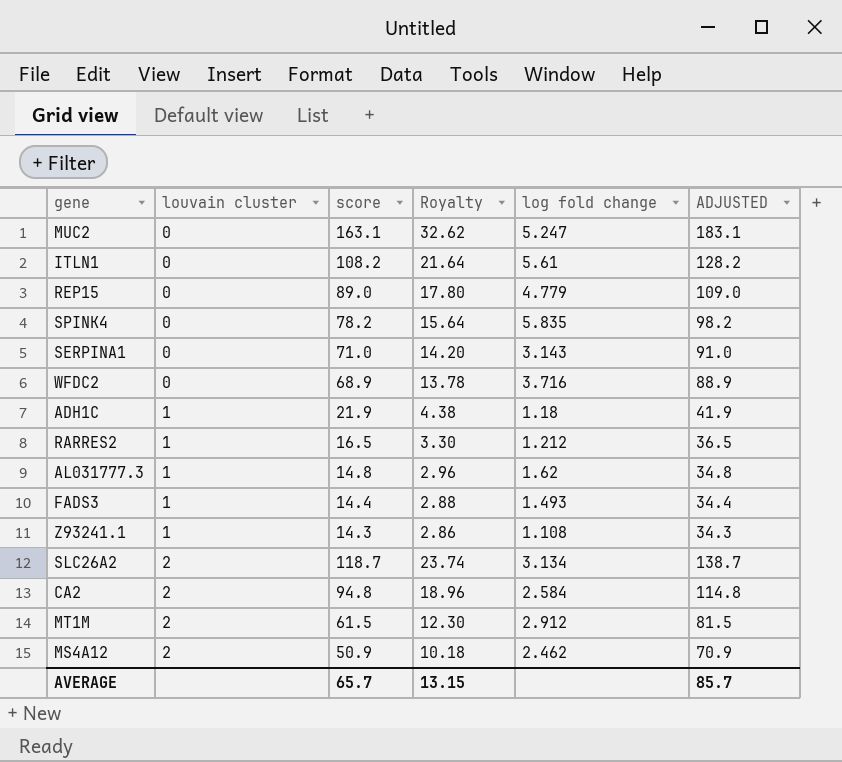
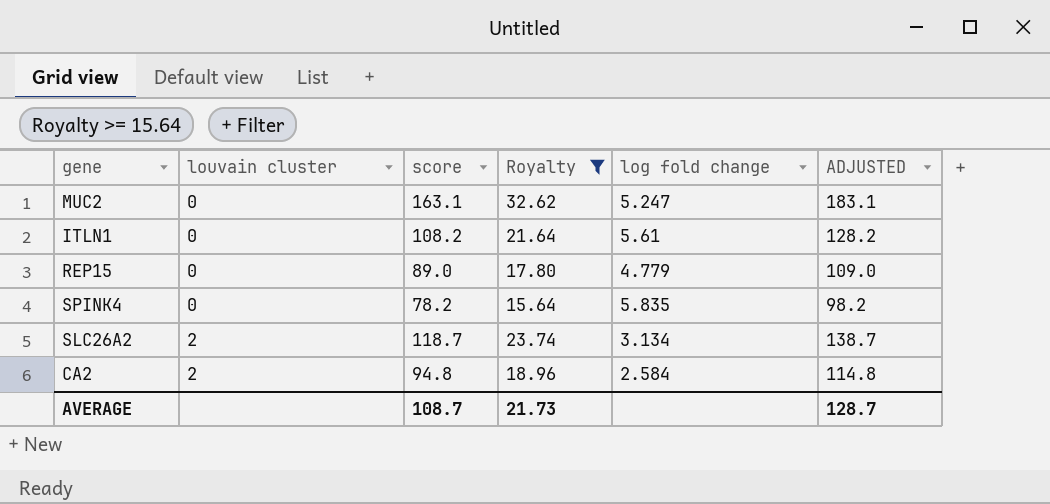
filter: none -> Royalty >= 15.64
AVERAGE | score: 65.7 -> 108.7
AVERAGE | Royalty: 13.15 -> 21.73
AVERAGE | ADJUSTED: 85.7 -> 128.7

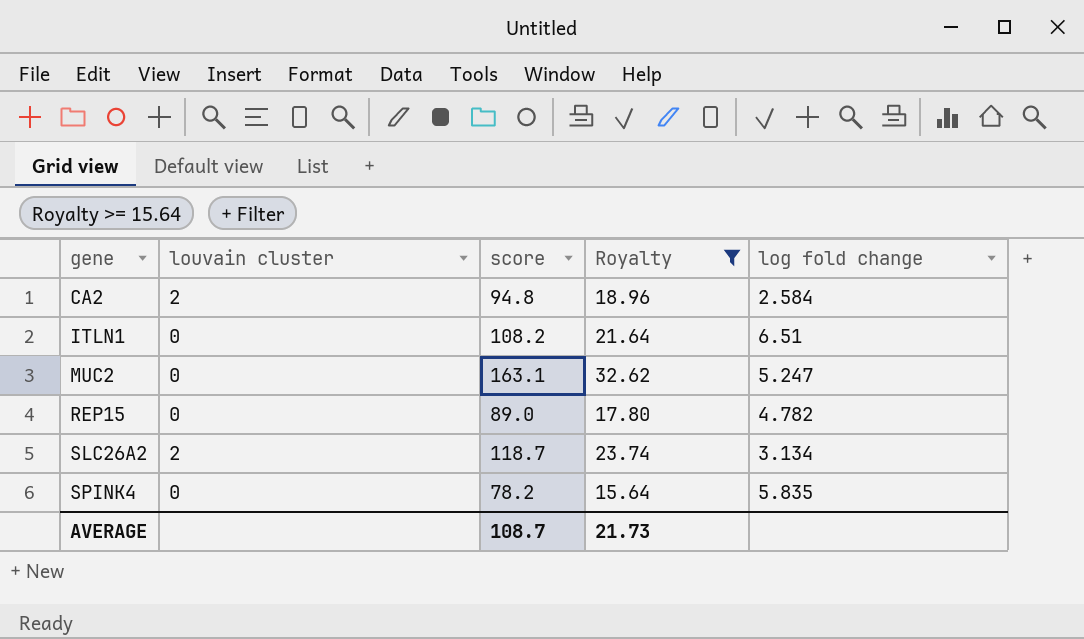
row order: louvain cluster ascending -> gene ascending
column ADJUSTED | formula: [score] + 20 -> none
ITLN1 | log fold change: 5.61 -> 6.51
REP15 | log fold change: 4.779 -> 4.782

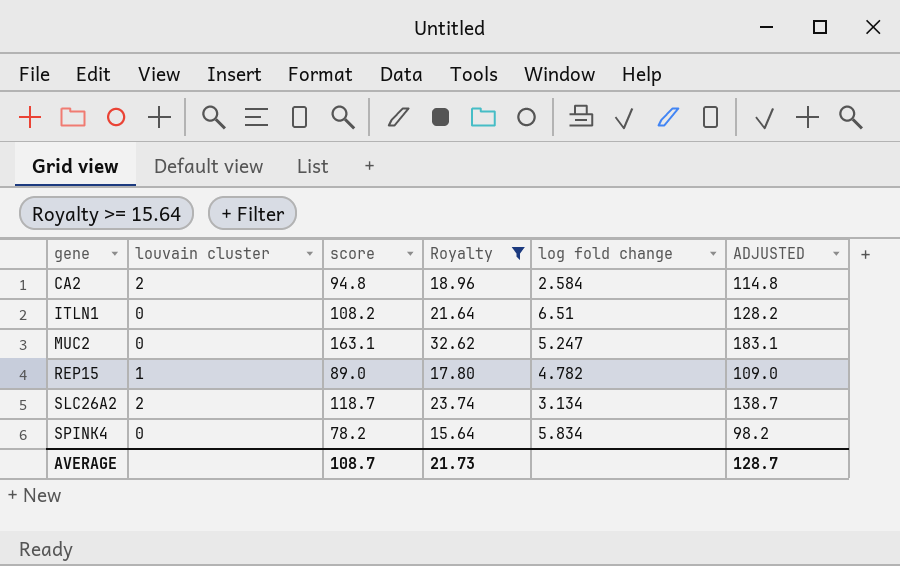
column ADJUSTED | formula: none -> [score] + 20
REP15 | louvain cluster: 0 -> 1
SPINK4 | log fold change: 5.835 -> 5.834

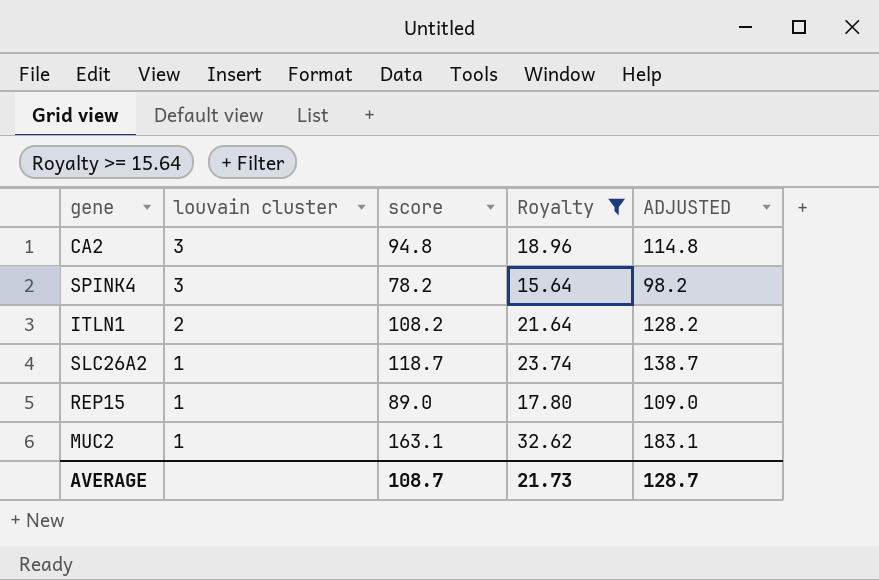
row order: gene ascending -> louvain cluster descending
column log fold change | position: 5 -> none
CA2 | louvain cluster: 2 -> 3
SPINK4 | louvain cluster: 0 -> 3
ITLN1 | louvain cluster: 0 -> 2
SLC26A2 | louvain cluster: 2 -> 1
MUC2 | louvain cluster: 0 -> 1

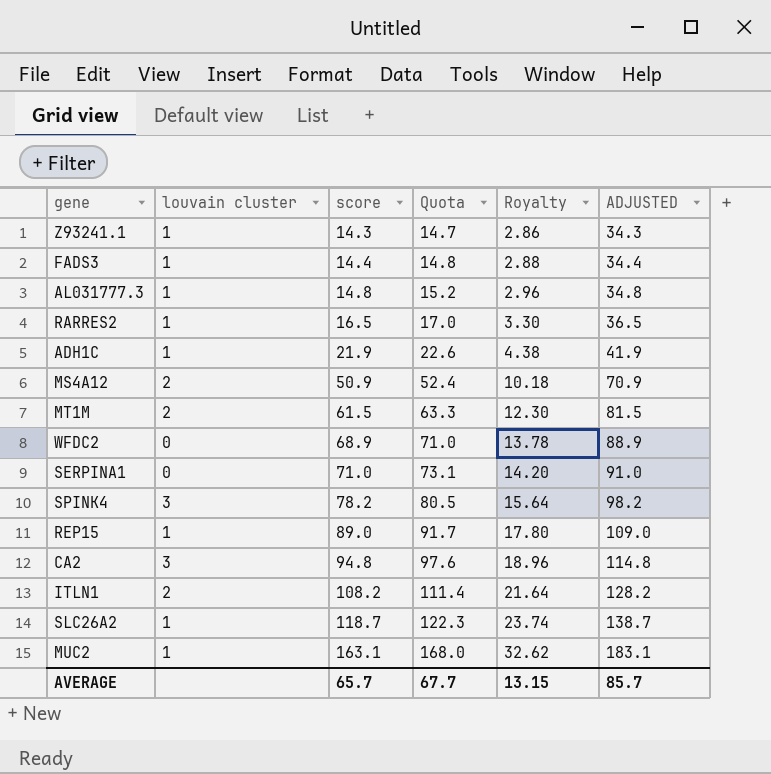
filter: Royalty >= 15.64 -> none
row order: louvain cluster descending -> score ascending
column Quota | formula: none -> [score] * 1.03
AVERAGE | score: 108.7 -> 65.7
AVERAGE | Royalty: 21.73 -> 13.15
AVERAGE | ADJUSTED: 128.7 -> 85.7

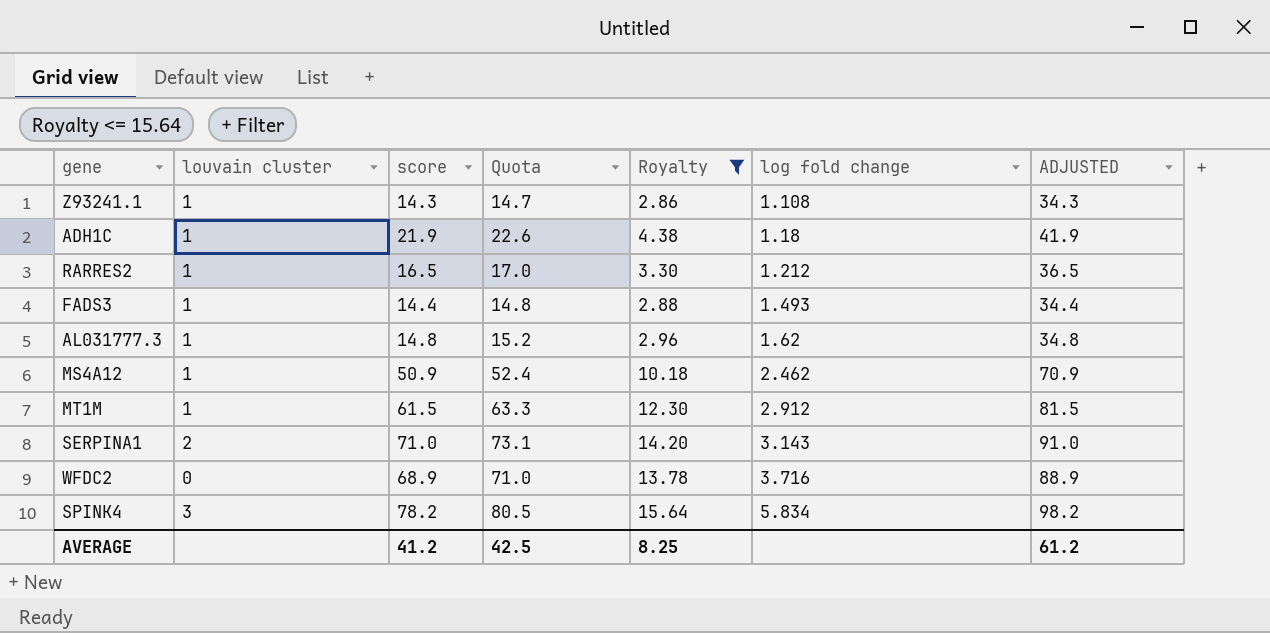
filter: none -> Royalty <= 15.64
row order: score ascending -> log fold change ascending
column log fold change | position: none -> 6
MS4A12 | louvain cluster: 2 -> 1
MT1M | louvain cluster: 2 -> 1
SERPINA1 | louvain cluster: 0 -> 2
AVERAGE | score: 65.7 -> 41.2
AVERAGE | Quota: 67.7 -> 42.5
AVERAGE | Royalty: 13.15 -> 8.25
AVERAGE | ADJUSTED: 85.7 -> 61.2

